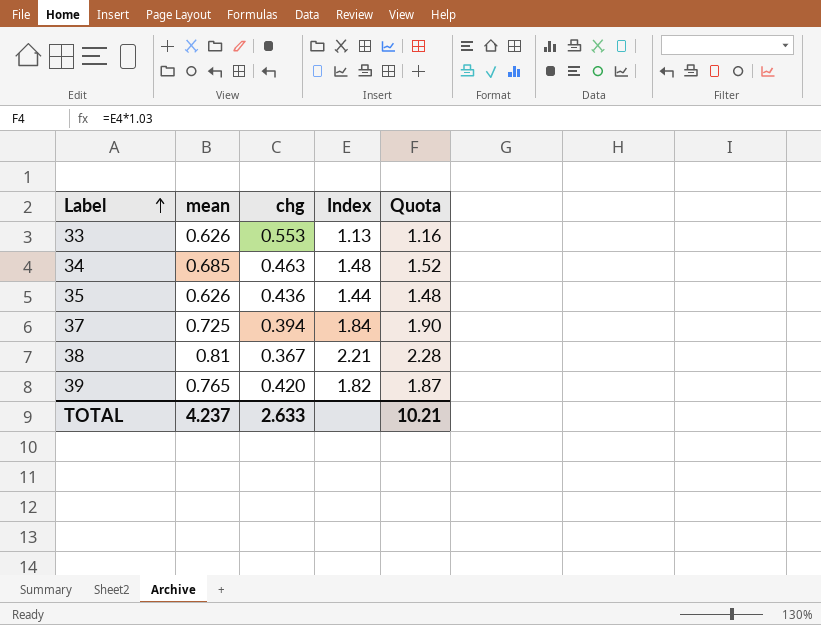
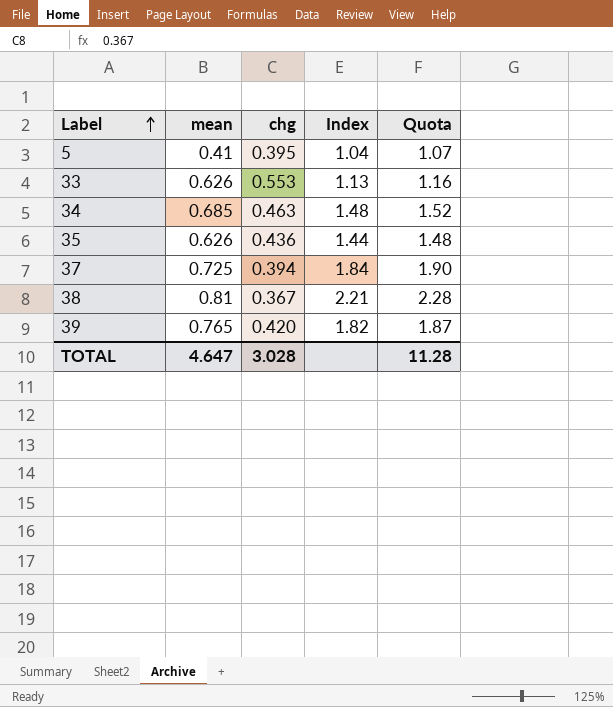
row 5: none -> 0.41 | 0.395 | 1.04 | 1.07
TOTAL | mean: 4.237 -> 4.647
TOTAL | chg: 2.633 -> 3.028
TOTAL | Quota: 10.21 -> 11.28

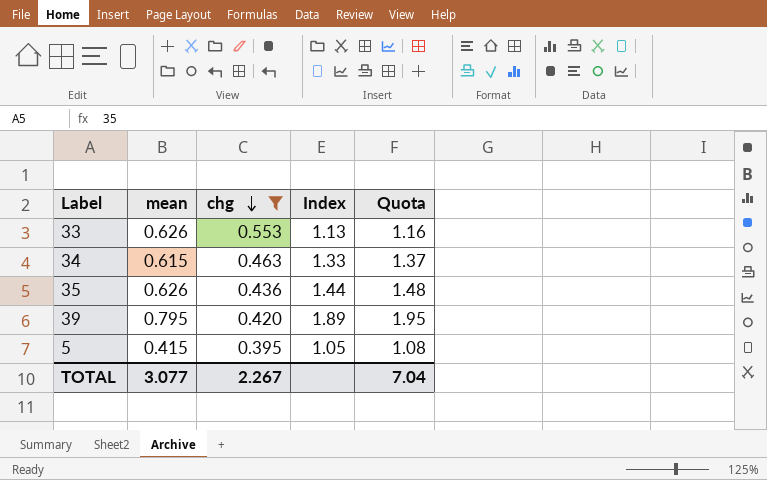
filter: none -> chg >= 0.395
row order: Label ascending -> chg descending
34 | mean: 0.685 -> 0.615
34 | Index: 1.48 -> 1.33
34 | Quota: 1.52 -> 1.37
39 | mean: 0.765 -> 0.795
39 | Index: 1.82 -> 1.89
39 | Quota: 1.87 -> 1.95
5 | mean: 0.41 -> 0.415
5 | Index: 1.04 -> 1.05
5 | Quota: 1.07 -> 1.08
TOTAL | mean: 4.647 -> 3.077
TOTAL | chg: 3.028 -> 2.267
TOTAL | Quota: 11.28 -> 7.04

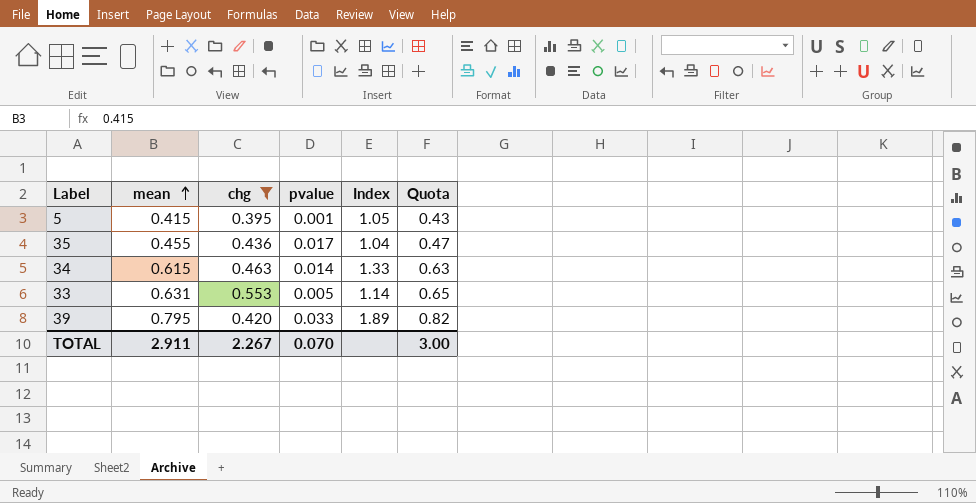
row order: chg descending -> mean ascending
column pvalue | position: none -> 4
column Quota | formula: [Index] * 1.03 -> [mean] * 1.03
35 | mean: 0.626 -> 0.455
35 | Index: 1.44 -> 1.04
33 | mean: 0.626 -> 0.631
33 | Index: 1.13 -> 1.14
TOTAL | mean: 3.077 -> 2.911
TOTAL | Quota: 7.04 -> 3.00

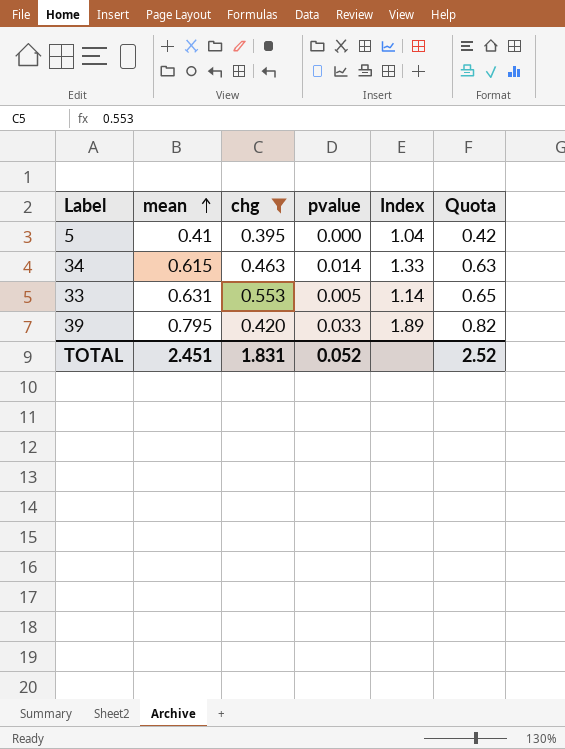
row 35: 0.455 | 0.436 | 0.017 | 1.04 | 0.47 -> none
5 | mean: 0.415 -> 0.41
5 | pvalue: 0.001 -> 0.000
5 | Index: 1.05 -> 1.04
5 | Quota: 0.43 -> 0.42
TOTAL | mean: 2.911 -> 2.451
TOTAL | chg: 2.267 -> 1.831
TOTAL | pvalue: 0.070 -> 0.052
TOTAL | Quota: 3.00 -> 2.52

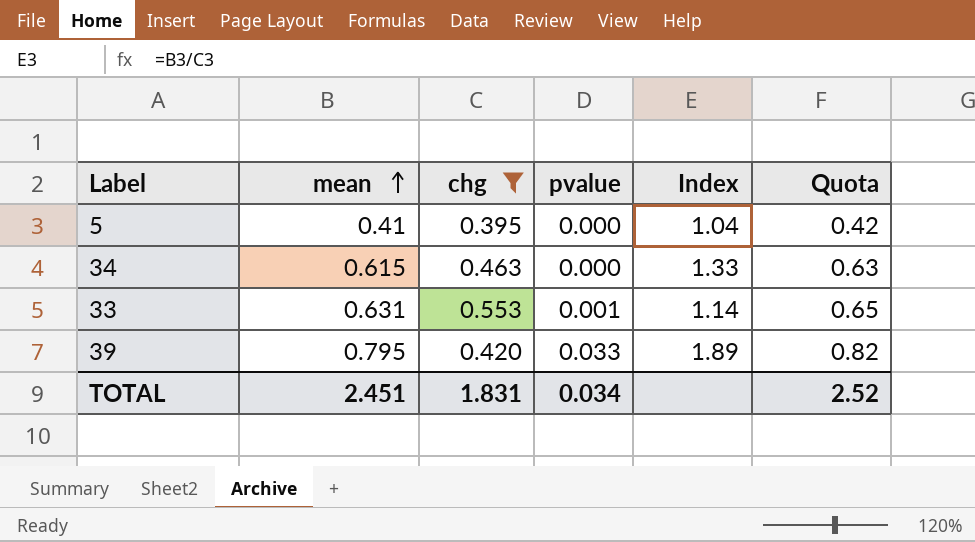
34 | pvalue: 0.014 -> 0.000
33 | pvalue: 0.005 -> 0.001
TOTAL | pvalue: 0.052 -> 0.034

